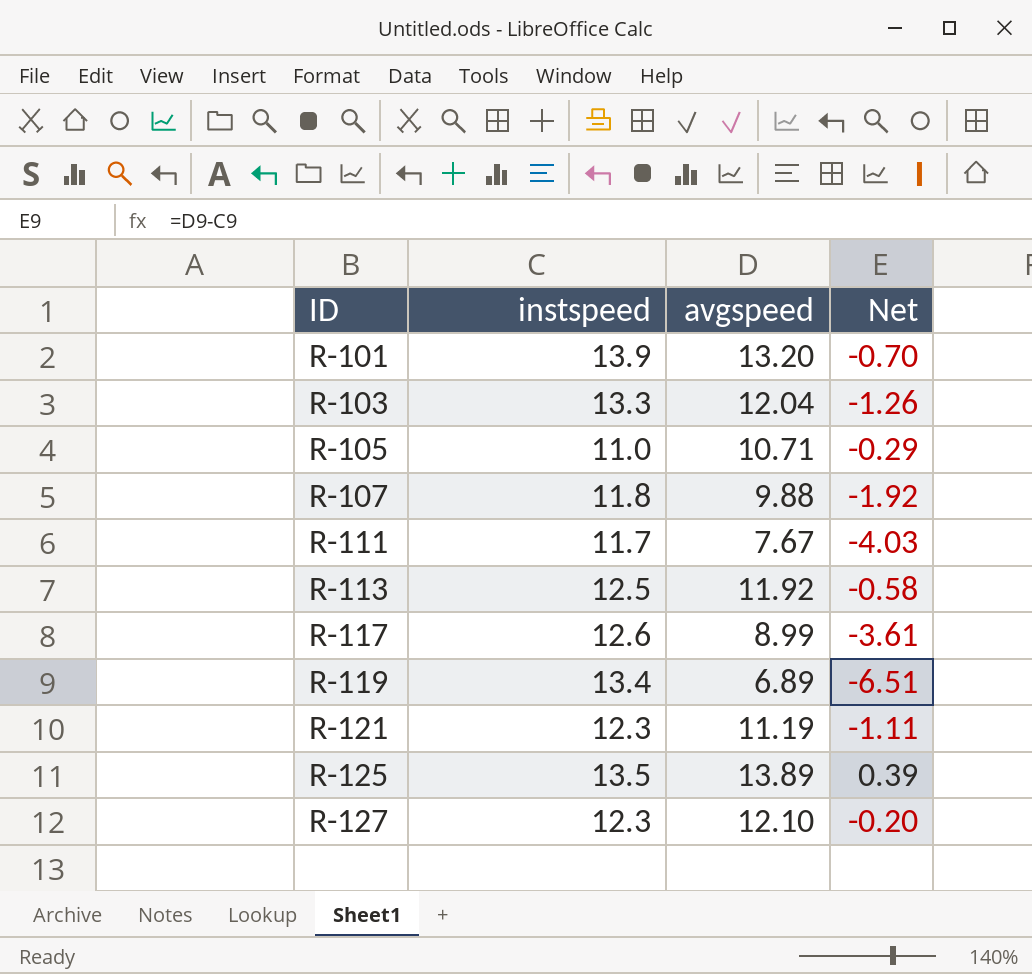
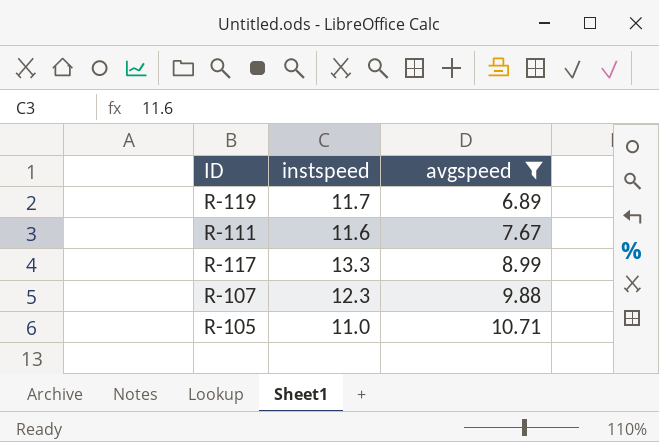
filter: none -> avgspeed <= 10.71
row order: ID ascending -> avgspeed ascending
column Net | formula: [avgspeed] - [instspeed] -> none
R-119 | instspeed: 13.4 -> 11.7
R-111 | instspeed: 11.7 -> 11.6
R-117 | instspeed: 12.6 -> 13.3
R-107 | instspeed: 11.8 -> 12.3

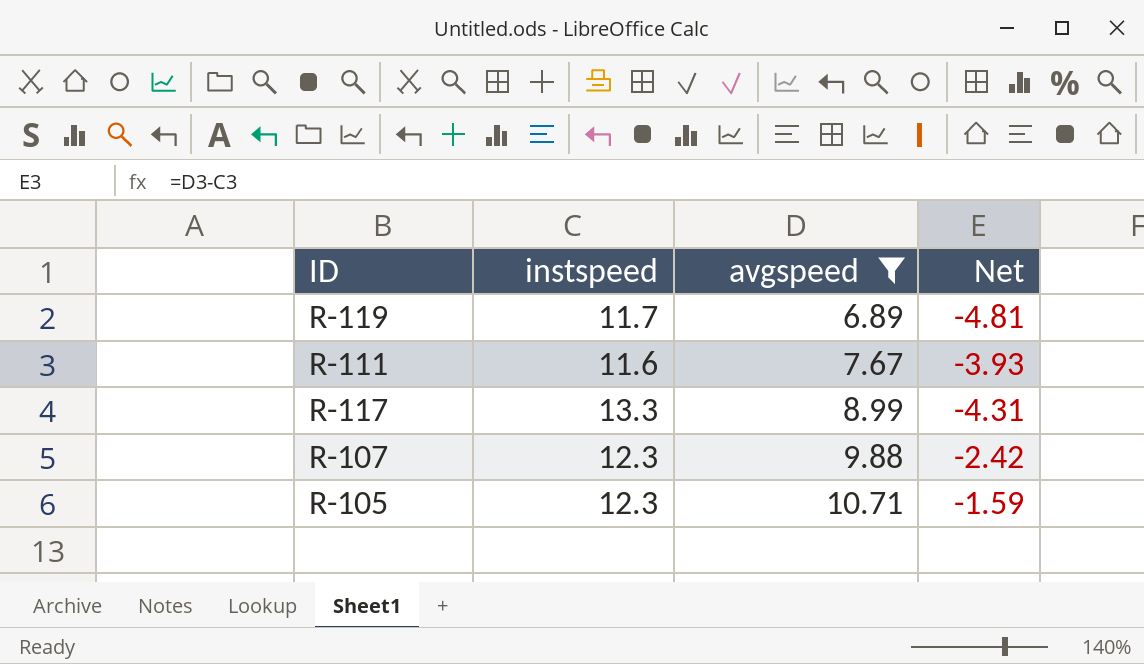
column Net | formula: none -> [avgspeed] - [instspeed]
R-105 | instspeed: 11.0 -> 12.3

